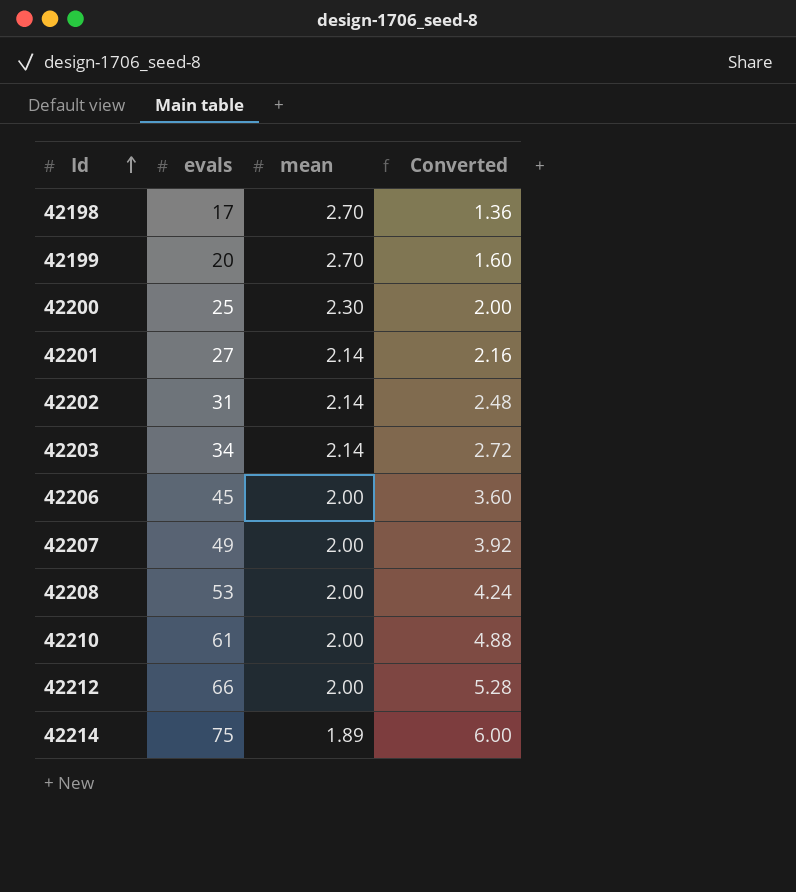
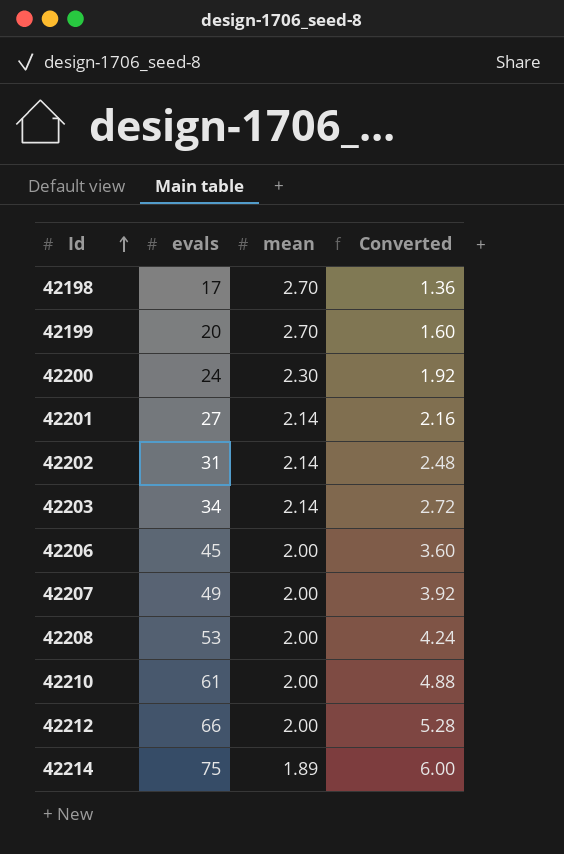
42200 | evals: 25 -> 24
42200 | Converted: 2.00 -> 1.92

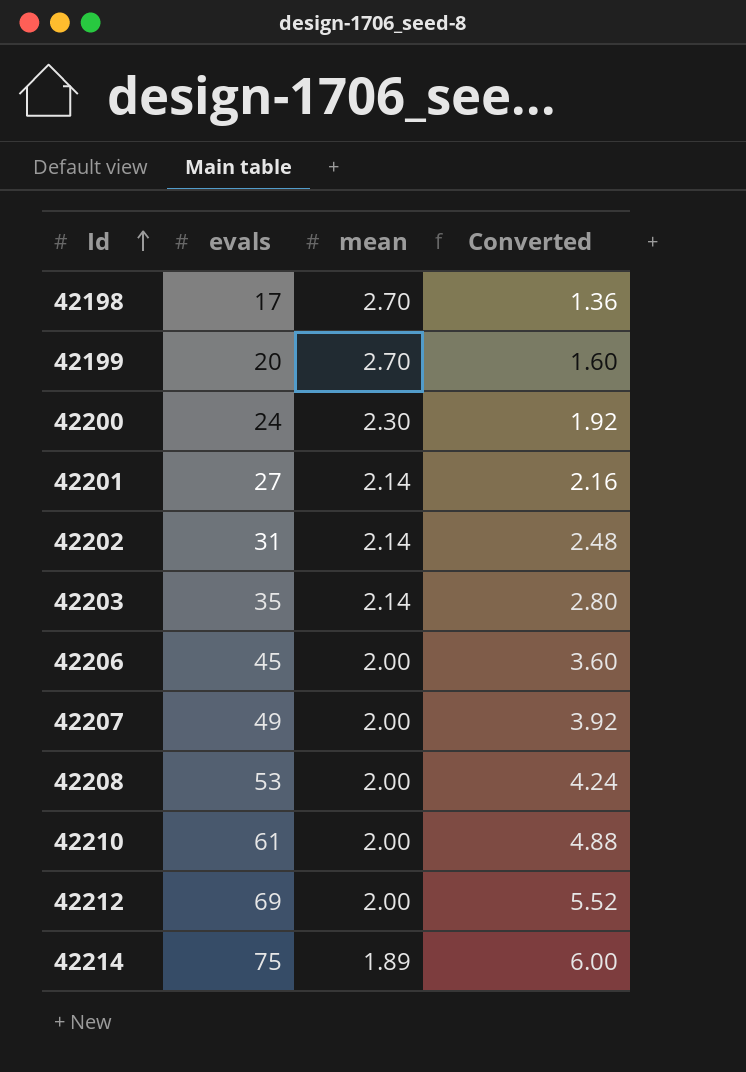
42203 | evals: 34 -> 35
42203 | Converted: 2.72 -> 2.80
42212 | evals: 66 -> 69
42212 | Converted: 5.28 -> 5.52

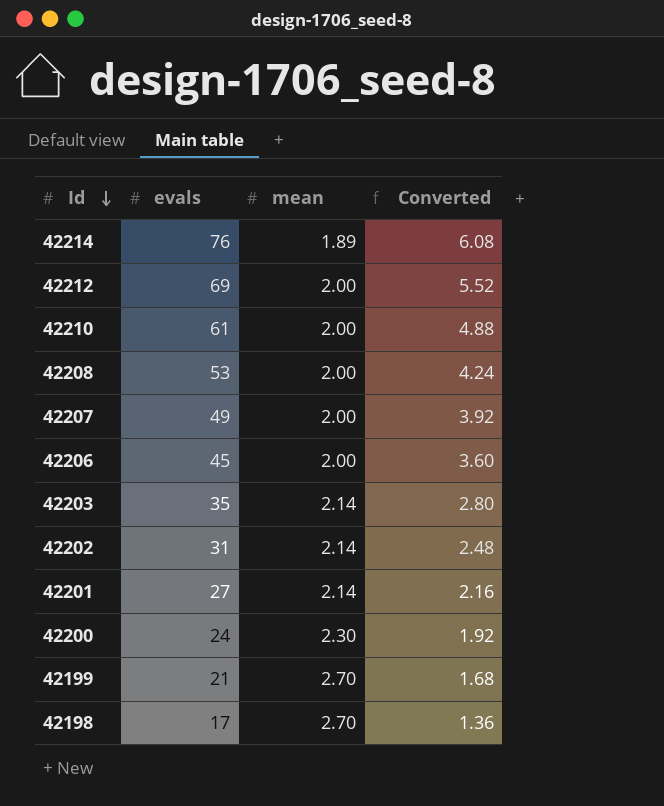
row order: Id ascending -> Id descending
42214 | evals: 75 -> 76
42214 | Converted: 6.00 -> 6.08
42199 | evals: 20 -> 21
42199 | Converted: 1.60 -> 1.68

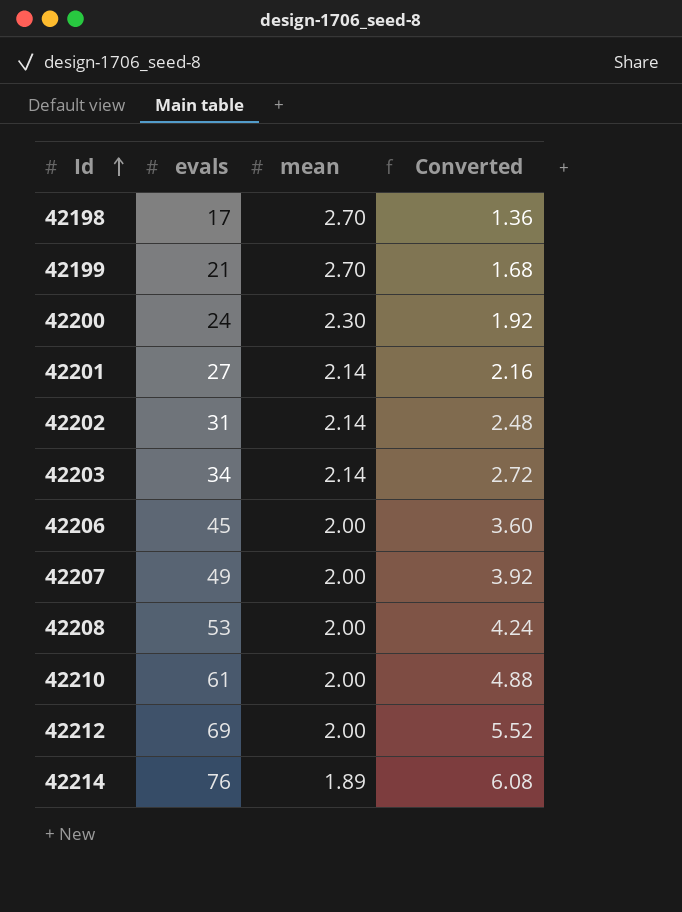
row order: Id descending -> Id ascending
42203 | evals: 35 -> 34
42203 | Converted: 2.80 -> 2.72

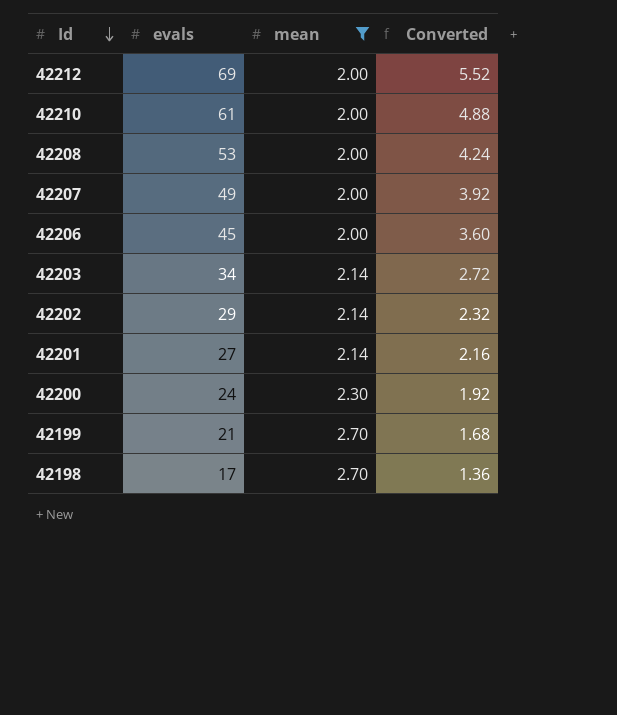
filter: none -> mean != 1.89
row order: Id ascending -> Id descending
42202 | evals: 31 -> 29
42202 | Converted: 2.48 -> 2.32

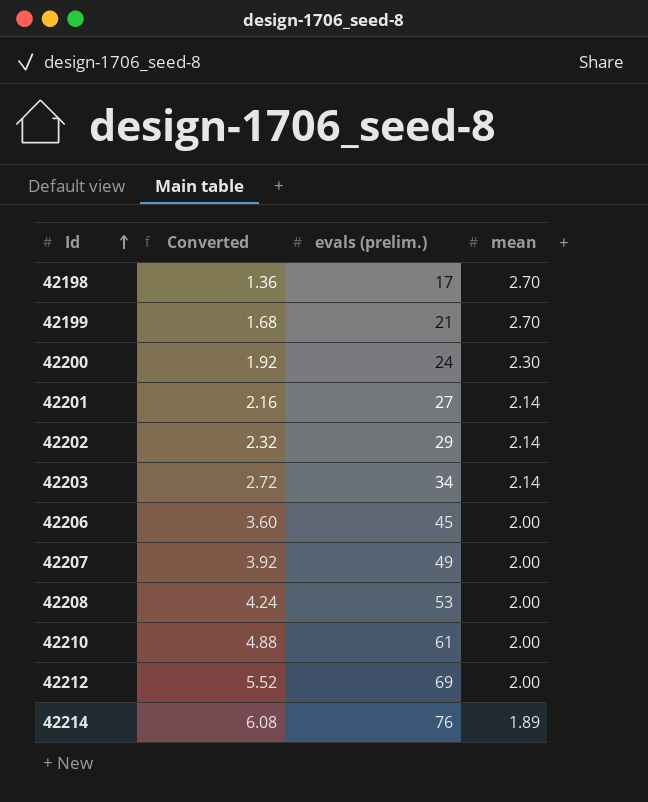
filter: mean != 1.89 -> none
row order: Id descending -> Id ascending
column Converted | position: 4 -> 2
column name: evals -> evals (prelim.)

